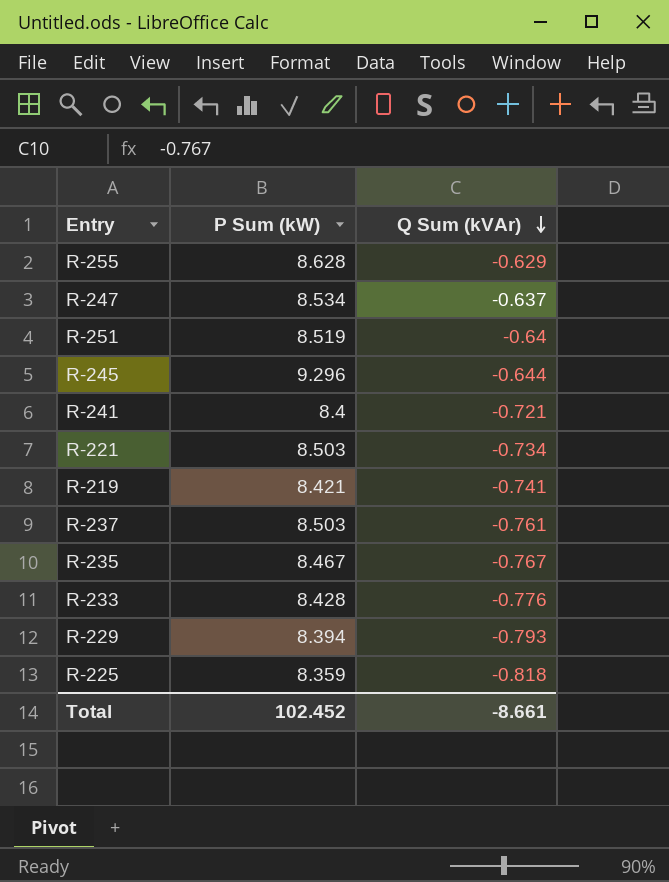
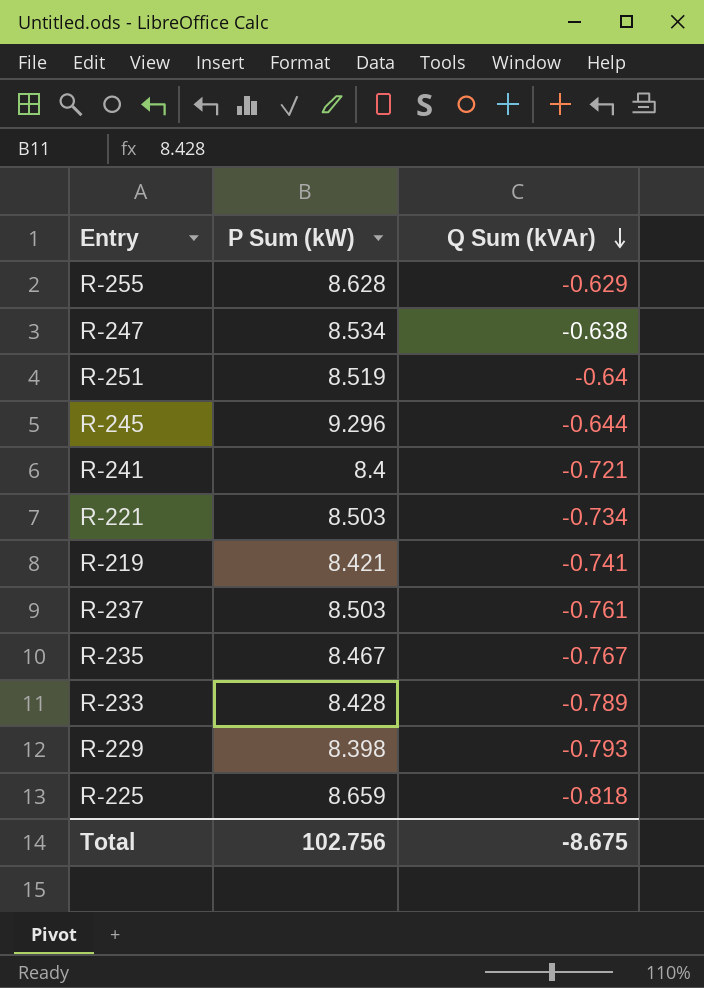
R-247 | Q Sum (kVAr): -0.637 -> -0.638
R-233 | Q Sum (kVAr): -0.776 -> -0.789
R-229 | P Sum (kW): 8.394 -> 8.398
R-225 | P Sum (kW): 8.359 -> 8.659
Total | P Sum (kW): 102.452 -> 102.756
Total | Q Sum (kVAr): -8.661 -> -8.675

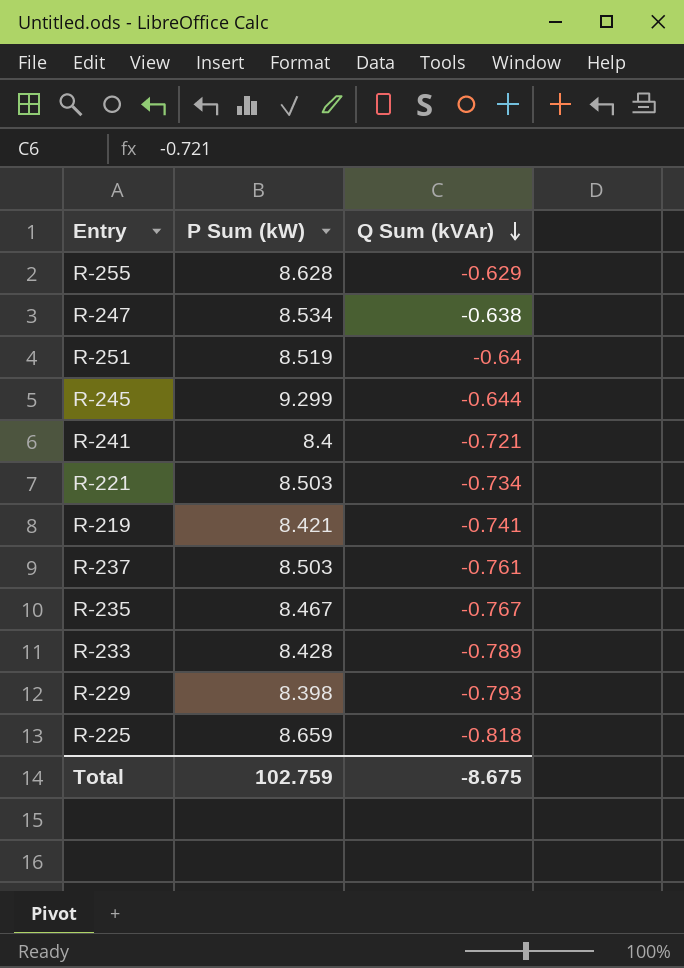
R-245 | P Sum (kW): 9.296 -> 9.299
Total | P Sum (kW): 102.756 -> 102.759

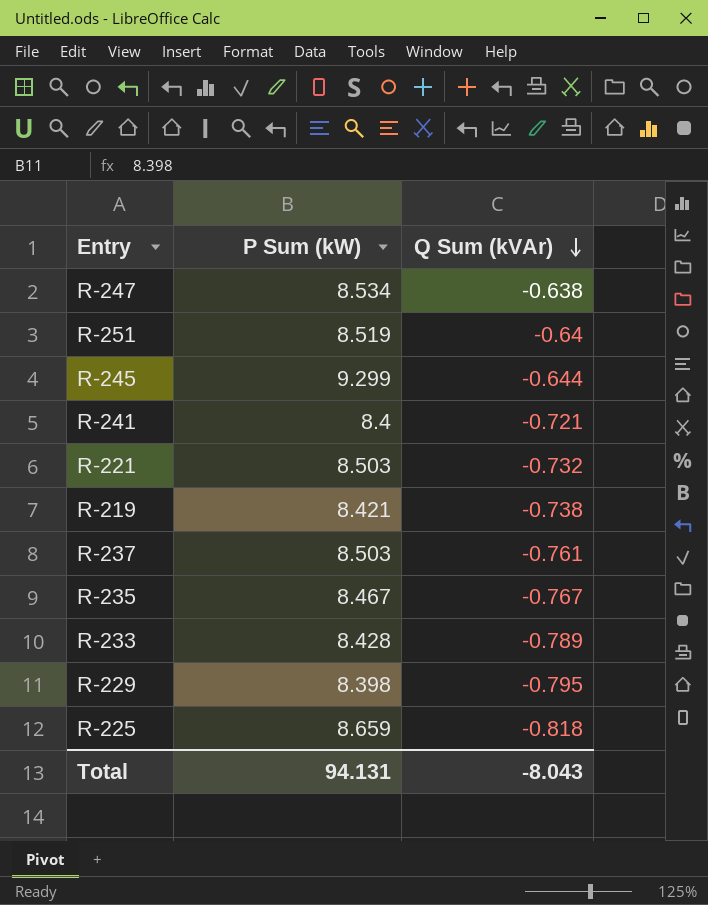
row R-255: 8.628 | -0.629 -> none
R-221 | Q Sum (kVAr): -0.734 -> -0.732
R-219 | Q Sum (kVAr): -0.741 -> -0.738
R-229 | Q Sum (kVAr): -0.793 -> -0.795
Total | P Sum (kW): 102.759 -> 94.131
Total | Q Sum (kVAr): -8.675 -> -8.043

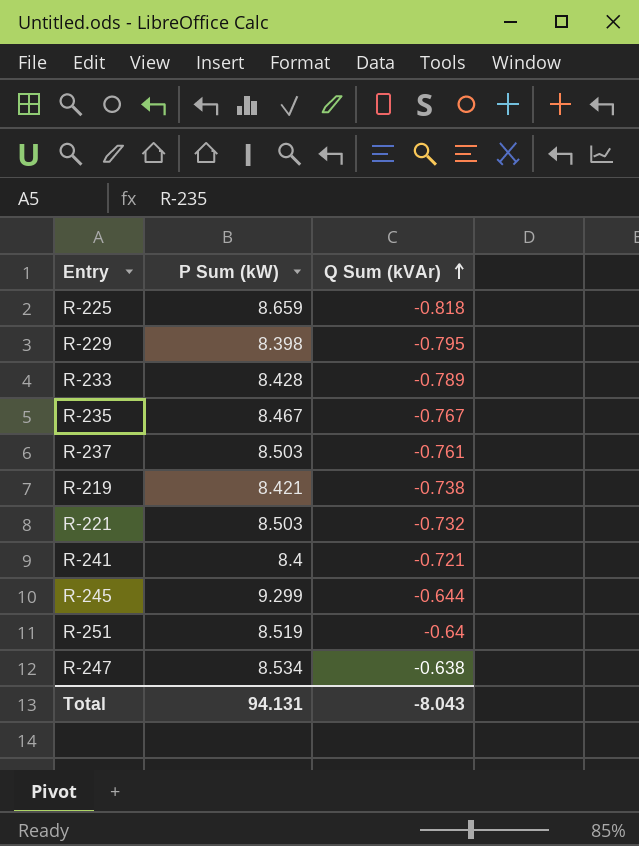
row order: Q Sum (kVAr) descending -> Q Sum (kVAr) ascending

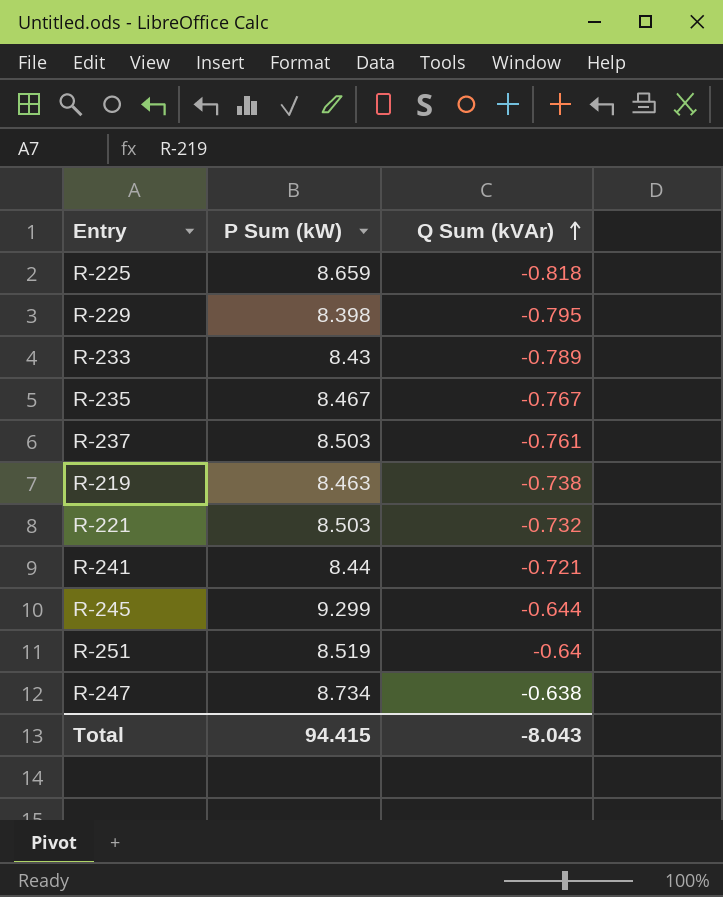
R-233 | P Sum (kW): 8.428 -> 8.43
R-219 | P Sum (kW): 8.421 -> 8.463
R-241 | P Sum (kW): 8.4 -> 8.44
R-247 | P Sum (kW): 8.534 -> 8.734
Total | P Sum (kW): 94.131 -> 94.415

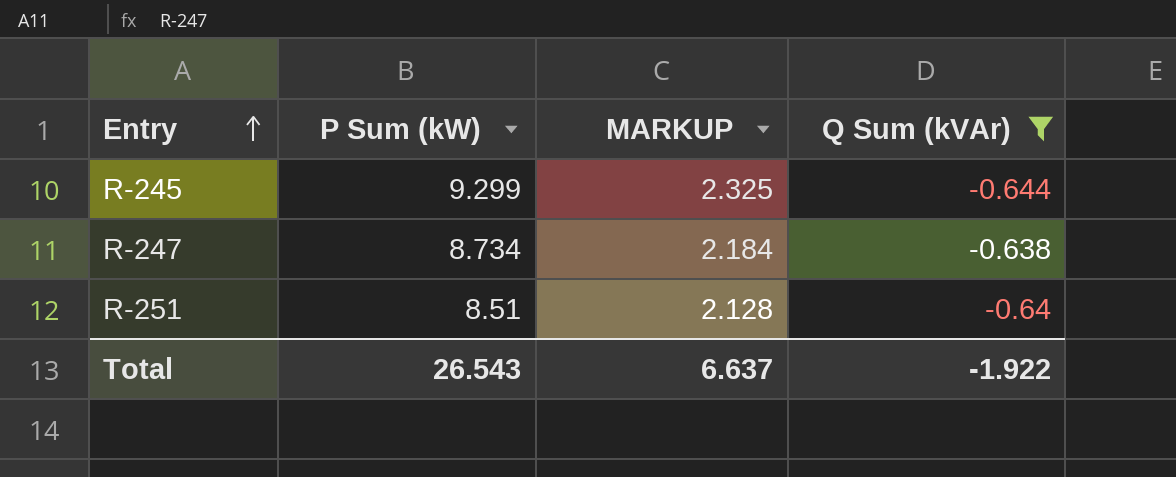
filter: none -> Q Sum (kVAr) >= -0.644
row order: Q Sum (kVAr) ascending -> Entry ascending
column MARKUP | formula: none -> [P Sum (kW)] * 0.25
R-251 | P Sum (kW): 8.519 -> 8.51
Total | P Sum (kW): 94.415 -> 26.543
Total | Q Sum (kVAr): -8.043 -> -1.922

